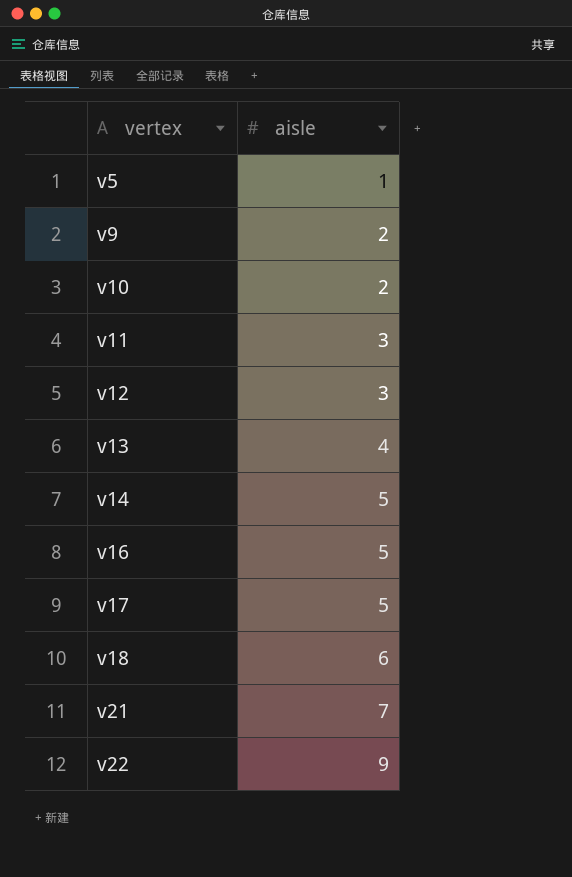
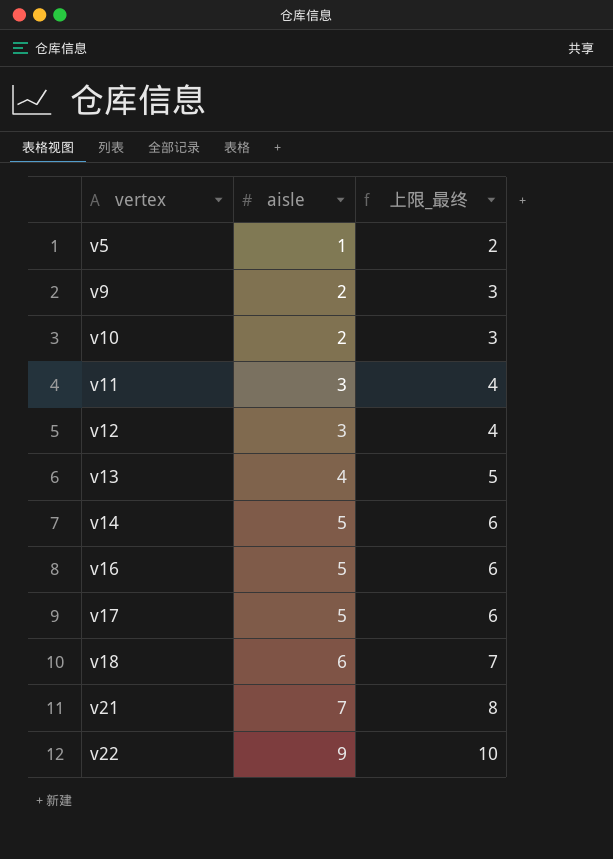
column 上限_最终 | formula: none -> [aisle] + 1

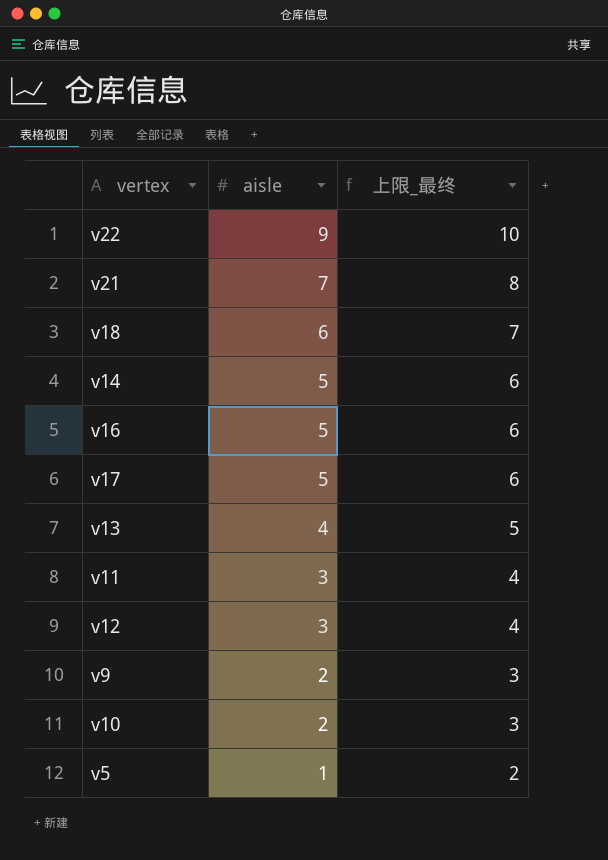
row order: vertex ascending -> aisle descending

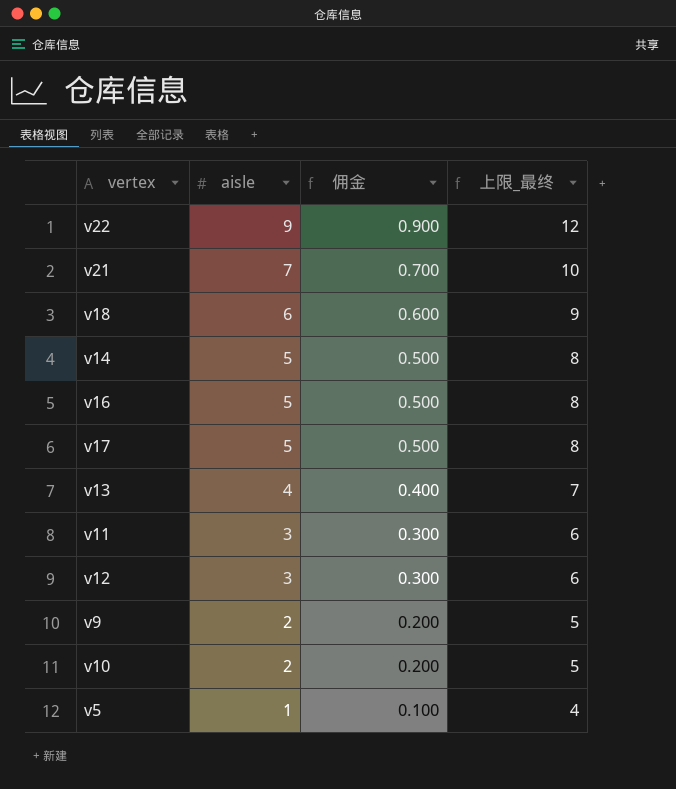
column 佣金 | formula: none -> [aisle] * 0.1
column 上限_最终 | formula: [aisle] + 1 -> [aisle] + 3

